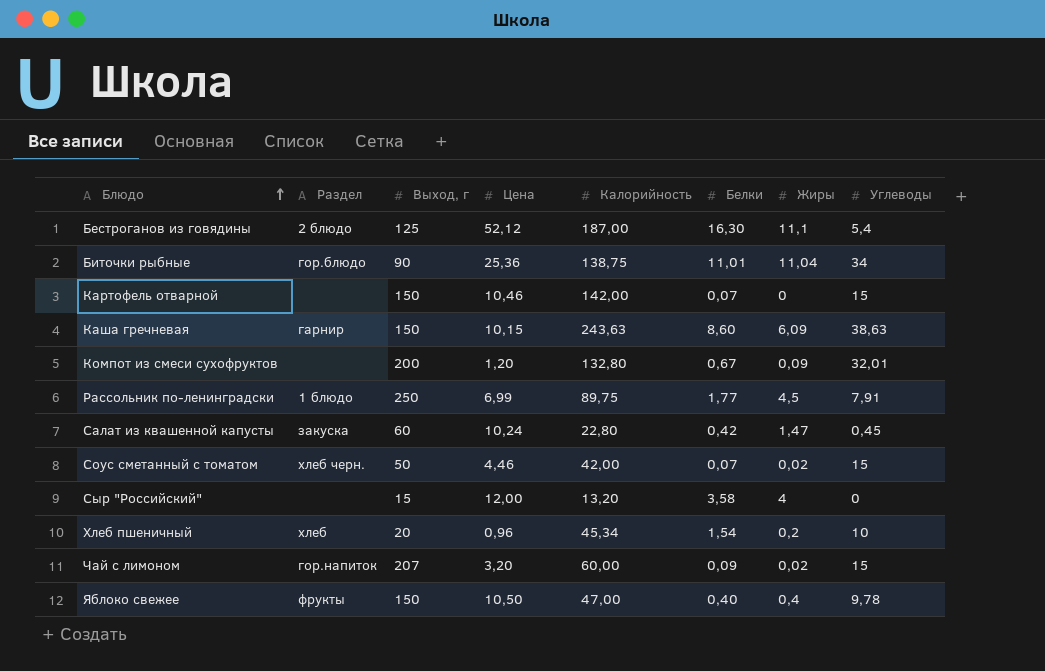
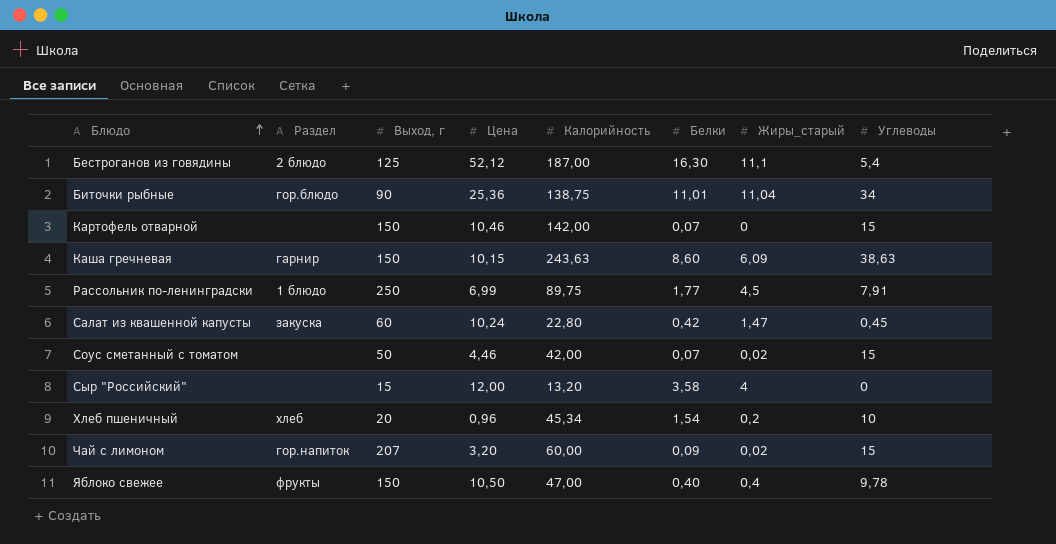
column name: Жиры -> Жиры_старый
row Компот из смеси сухофруктов: none | 200 | 1,20 | 132,80 | 0,67 | 0,09 | 32,01 -> none
Соус сметанный с томатом | Раздел: хлеб черн. -> none

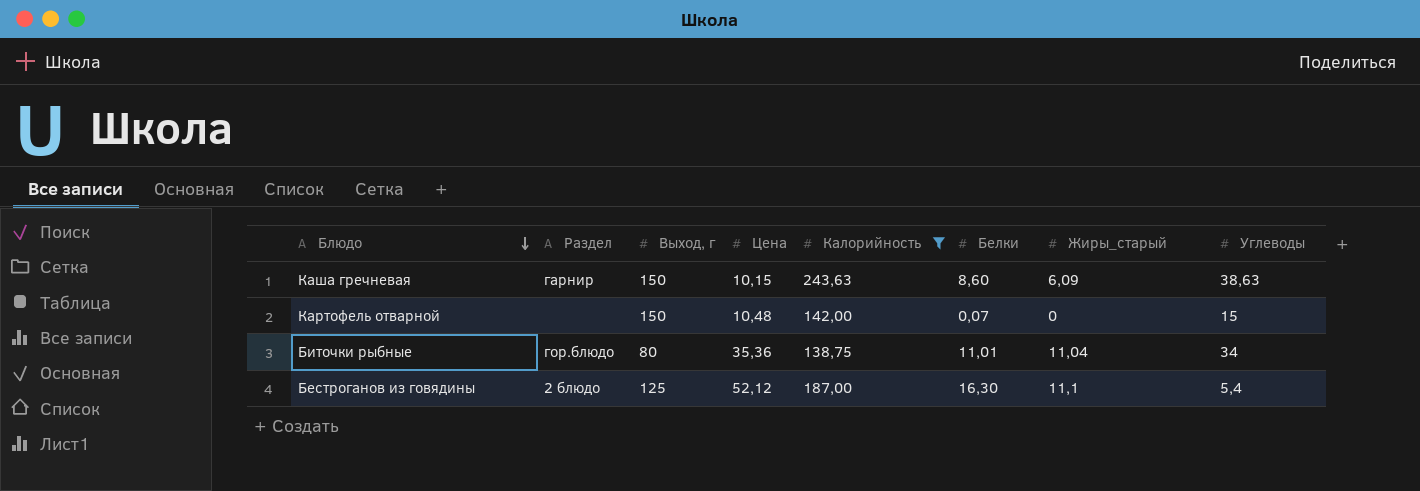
filter: none -> Калорийность >= 138,75
row order: Блюдо ascending -> Блюдо descending
Картофель отварной | Цена: 10,46 -> 10,48
Биточки рыбные | Выход, г: 90 -> 80
Биточки рыбные | Цена: 25,36 -> 35,36

